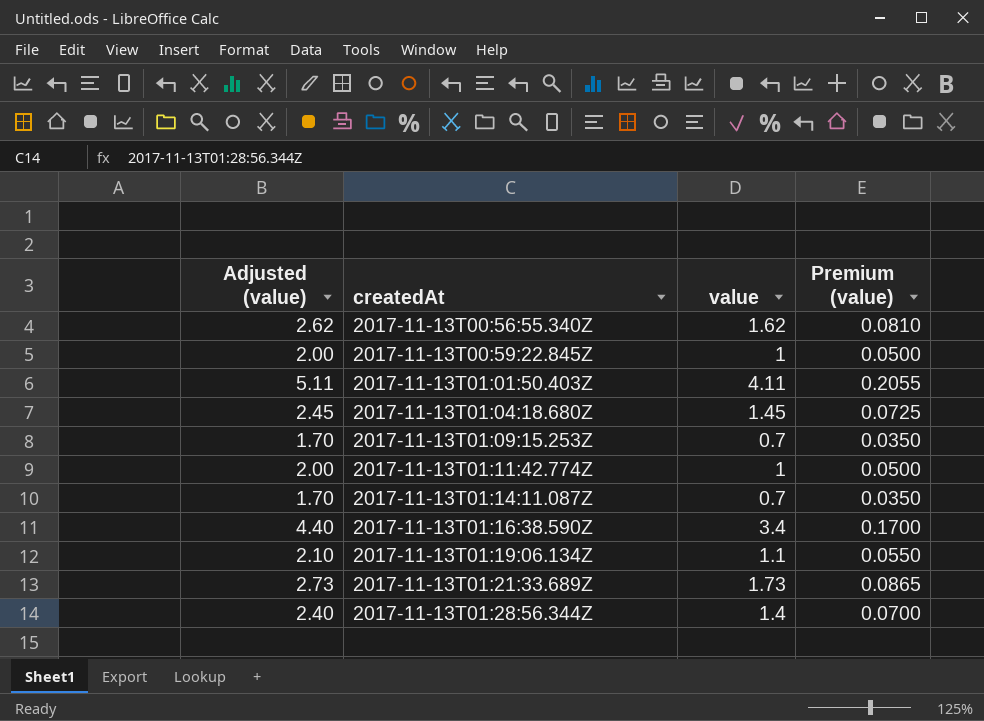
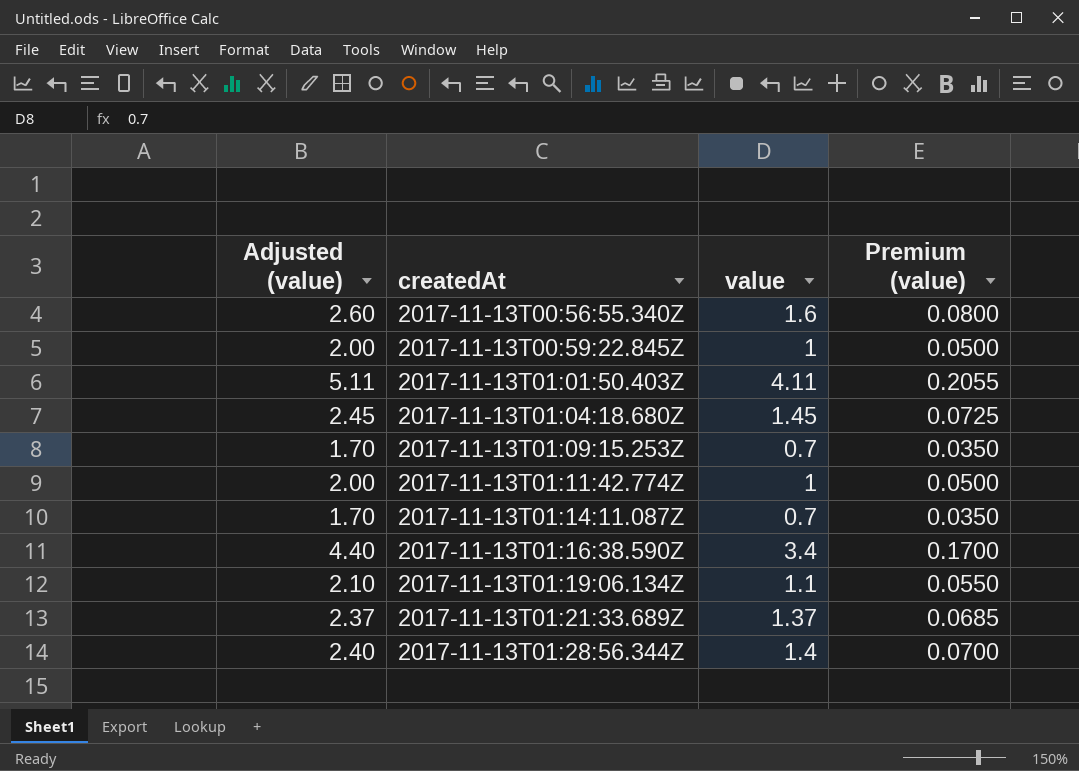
2017-11-13T00:56:55.340Z | Adjusted (value): 2.62 -> 2.60
2017-11-13T00:56:55.340Z | value: 1.62 -> 1.6
2017-11-13T00:56:55.340Z | Premium (value): 0.0810 -> 0.0800
2017-11-13T01:21:33.689Z | Adjusted (value): 2.73 -> 2.37
2017-11-13T01:21:33.689Z | value: 1.73 -> 1.37
2017-11-13T01:21:33.689Z | Premium (value): 0.0865 -> 0.0685

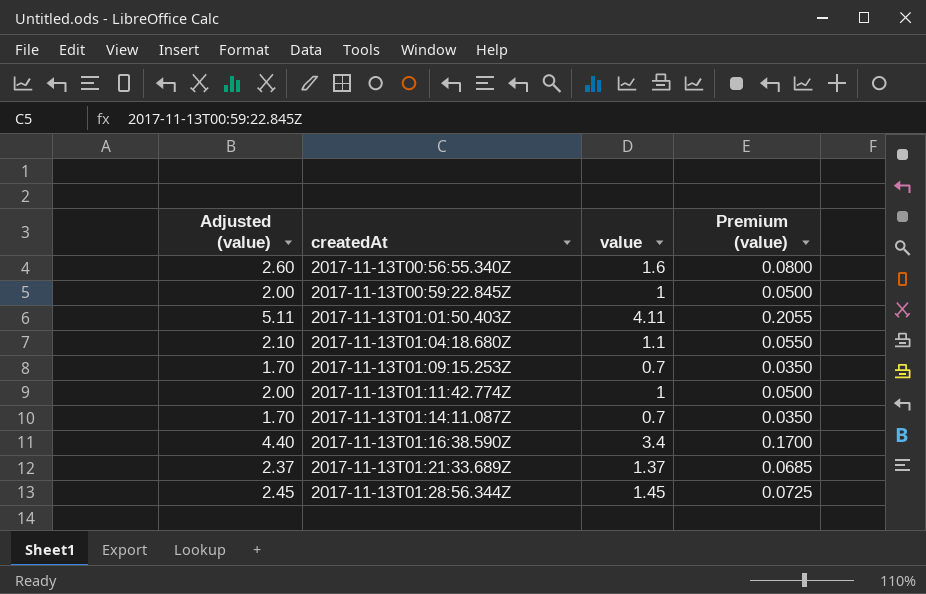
row 2017-11-13T01:19:06.134Z: 2.10 | 1.1 | 0.0550 -> none
2017-11-13T01:04:18.680Z | Adjusted (value): 2.45 -> 2.10
2017-11-13T01:04:18.680Z | value: 1.45 -> 1.1
2017-11-13T01:04:18.680Z | Premium (value): 0.0725 -> 0.0550
2017-11-13T01:28:56.344Z | Adjusted (value): 2.40 -> 2.45
2017-11-13T01:28:56.344Z | value: 1.4 -> 1.45
2017-11-13T01:28:56.344Z | Premium (value): 0.0700 -> 0.0725

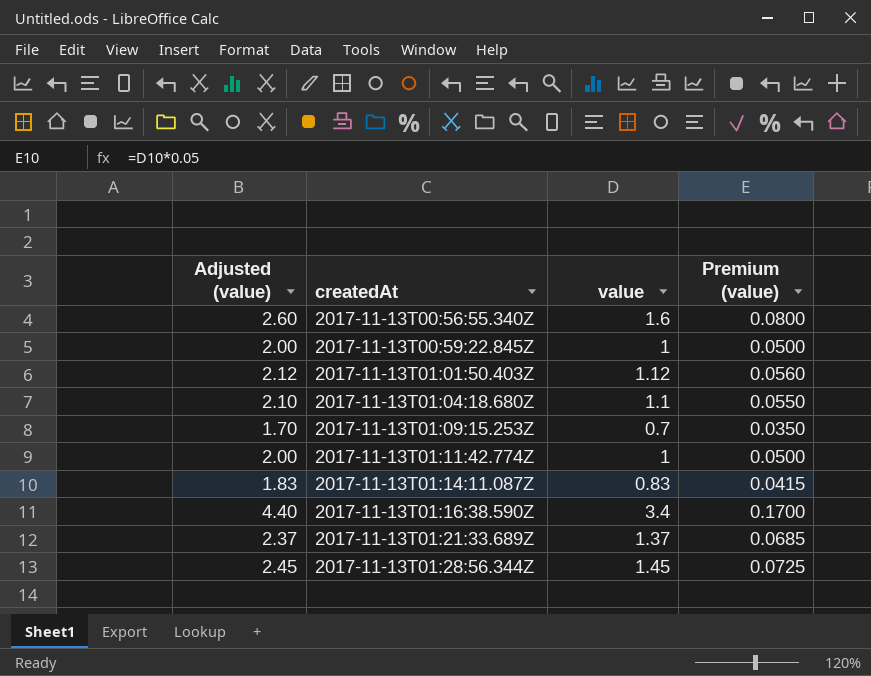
2017-11-13T01:01:50.403Z | Adjusted (value): 5.11 -> 2.12
2017-11-13T01:01:50.403Z | value: 4.11 -> 1.12
2017-11-13T01:01:50.403Z | Premium (value): 0.2055 -> 0.0560
2017-11-13T01:14:11.087Z | Adjusted (value): 1.70 -> 1.83
2017-11-13T01:14:11.087Z | value: 0.7 -> 0.83
2017-11-13T01:14:11.087Z | Premium (value): 0.0350 -> 0.0415

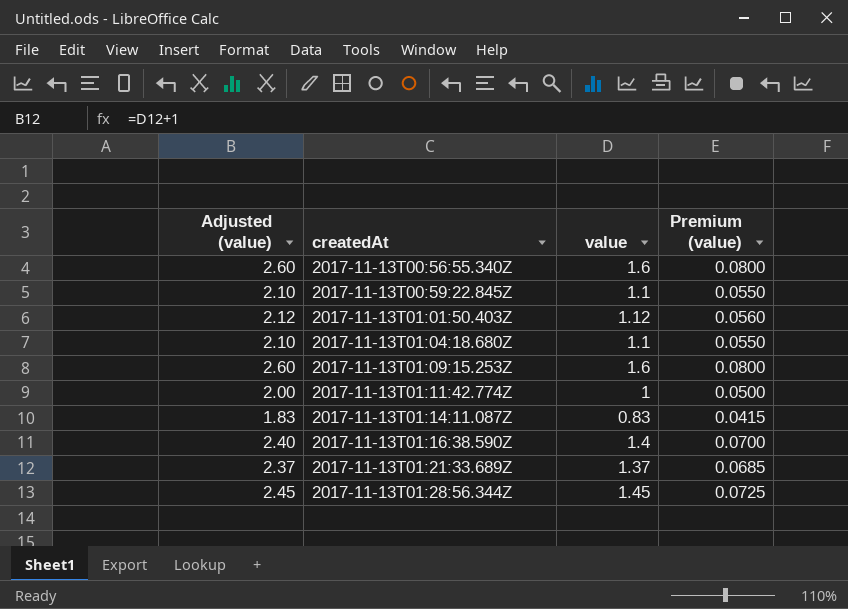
2017-11-13T00:59:22.845Z | Adjusted (value): 2.00 -> 2.10
2017-11-13T00:59:22.845Z | value: 1 -> 1.1
2017-11-13T00:59:22.845Z | Premium (value): 0.0500 -> 0.0550
2017-11-13T01:09:15.253Z | Adjusted (value): 1.70 -> 2.60
2017-11-13T01:09:15.253Z | value: 0.7 -> 1.6
2017-11-13T01:09:15.253Z | Premium (value): 0.0350 -> 0.0800
2017-11-13T01:16:38.590Z | Adjusted (value): 4.40 -> 2.40
2017-11-13T01:16:38.590Z | value: 3.4 -> 1.4
2017-11-13T01:16:38.590Z | Premium (value): 0.1700 -> 0.0700

